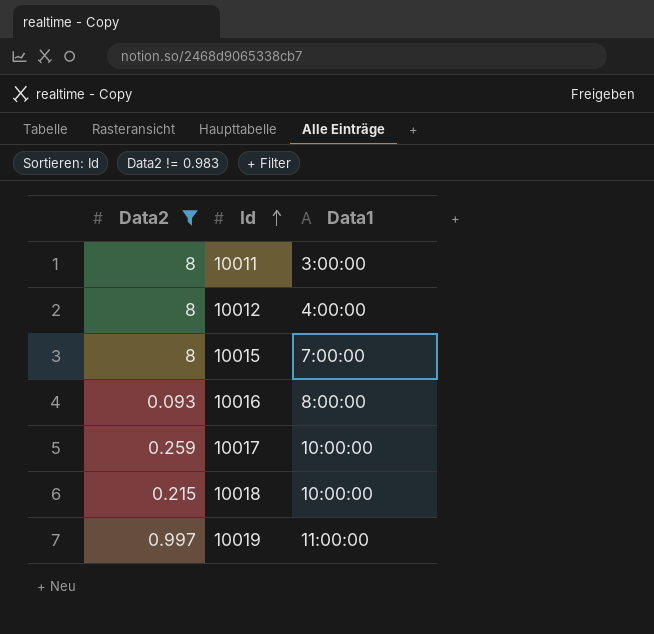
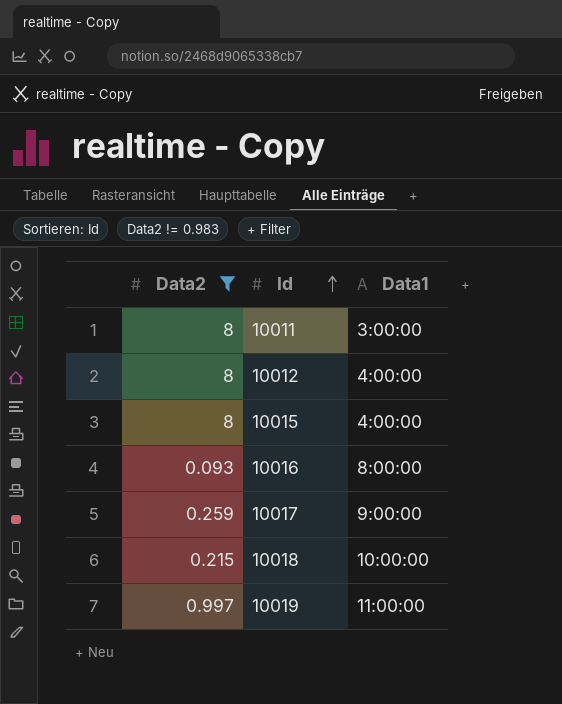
10015 | Data1: 7:00:00 -> 4:00:00
10017 | Data1: 10:00:00 -> 9:00:00

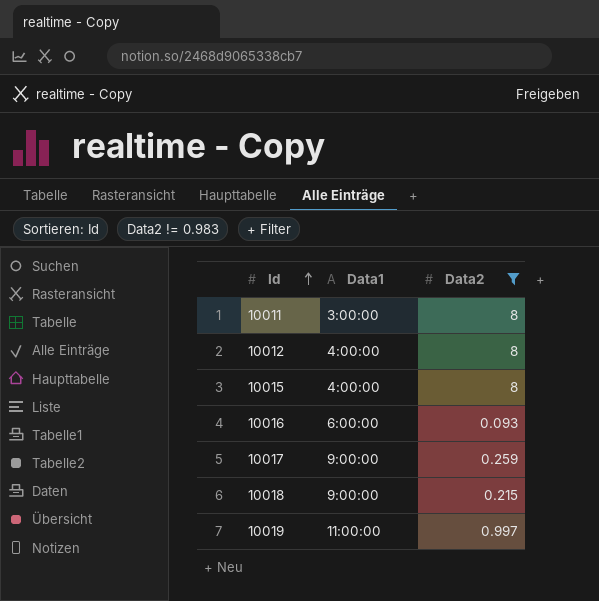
column Data2 | position: 1 -> 3
10016 | Data1: 8:00:00 -> 6:00:00
10018 | Data1: 10:00:00 -> 9:00:00

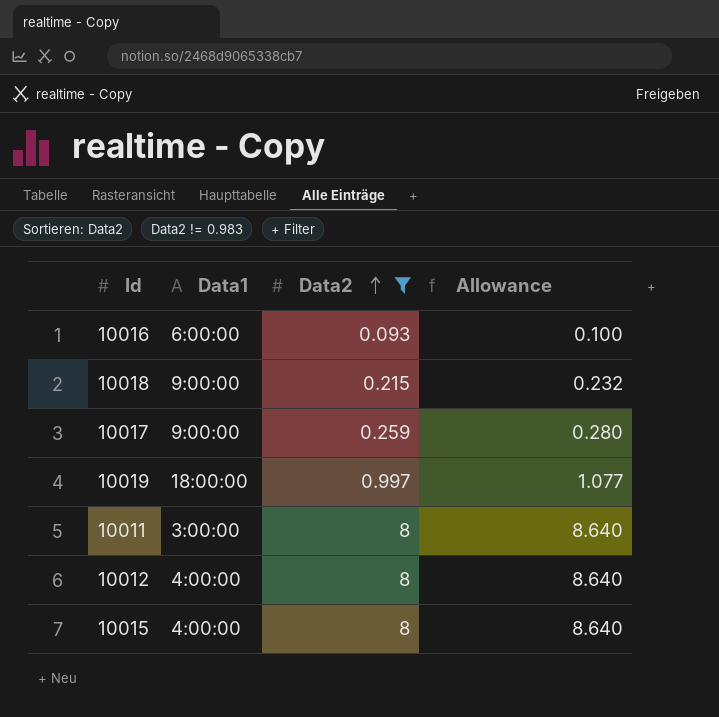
row order: Id ascending -> Data2 ascending
column Allowance | formula: none -> [Data2] * 1.08
10019 | Data1: 11:00:00 -> 18:00:00

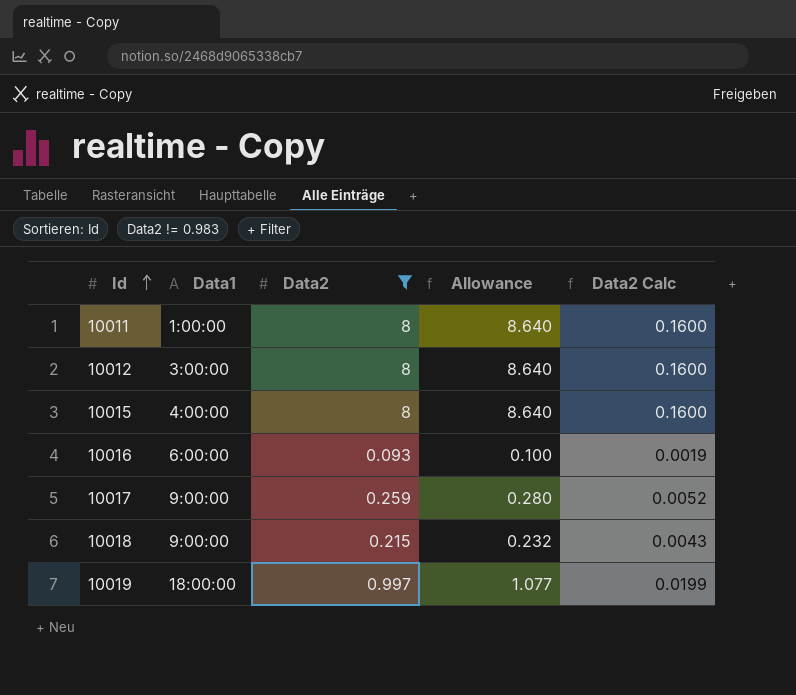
row order: Data2 ascending -> Id ascending
column Data2 Calc | formula: none -> [Data2] * 0.02
10011 | Data1: 3:00:00 -> 1:00:00
10012 | Data1: 4:00:00 -> 3:00:00

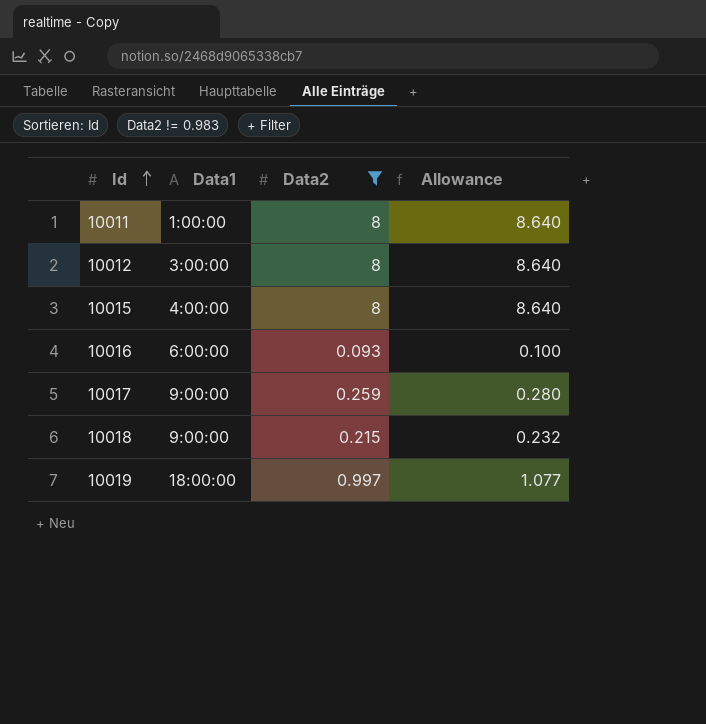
column Data2 Calc | formula: [Data2] * 0.02 -> none

